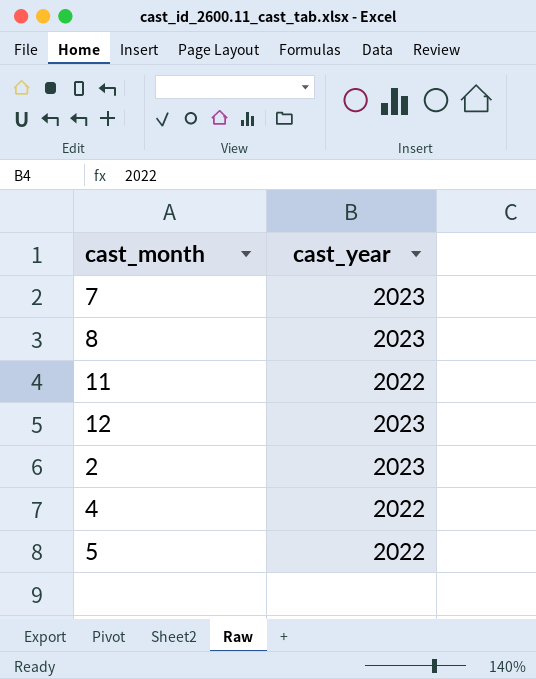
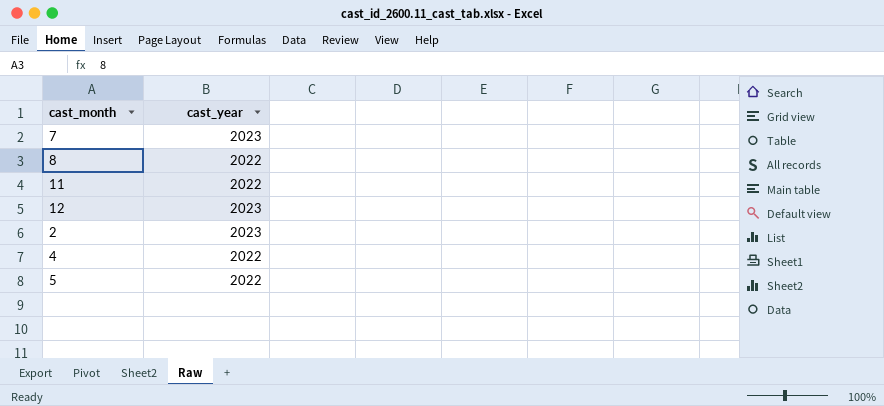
8 | cast_year: 2023 -> 2022

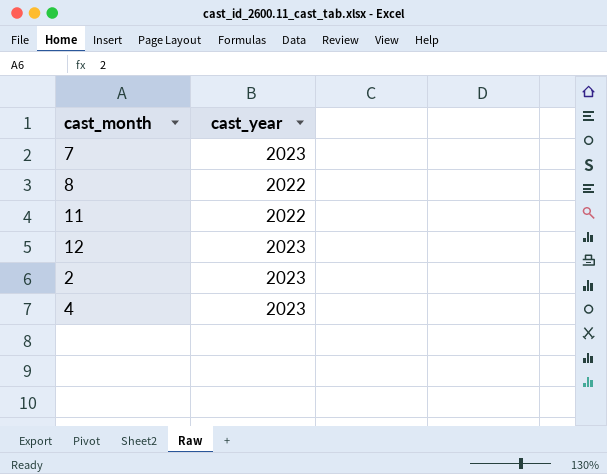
row 5: 2022 -> none
4 | cast_year: 2022 -> 2023

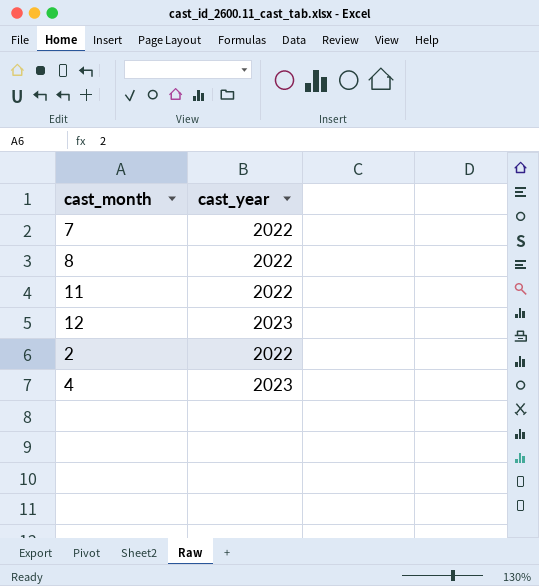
7 | cast_year: 2023 -> 2022
2 | cast_year: 2023 -> 2022

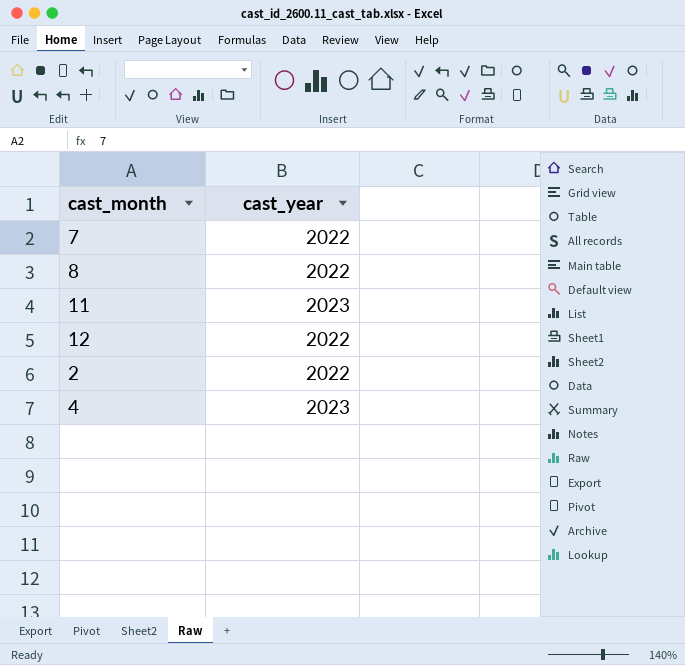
11 | cast_year: 2022 -> 2023
12 | cast_year: 2023 -> 2022

